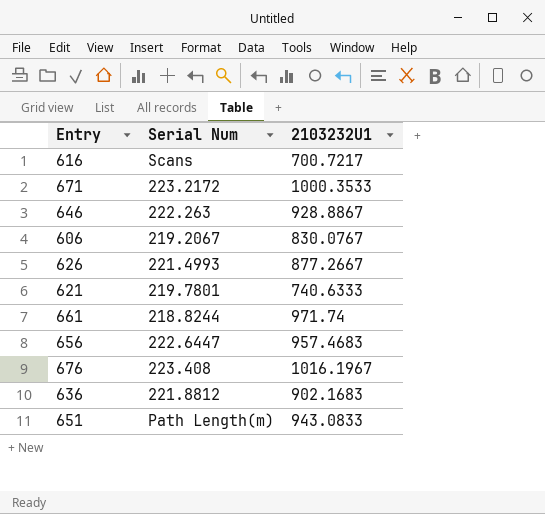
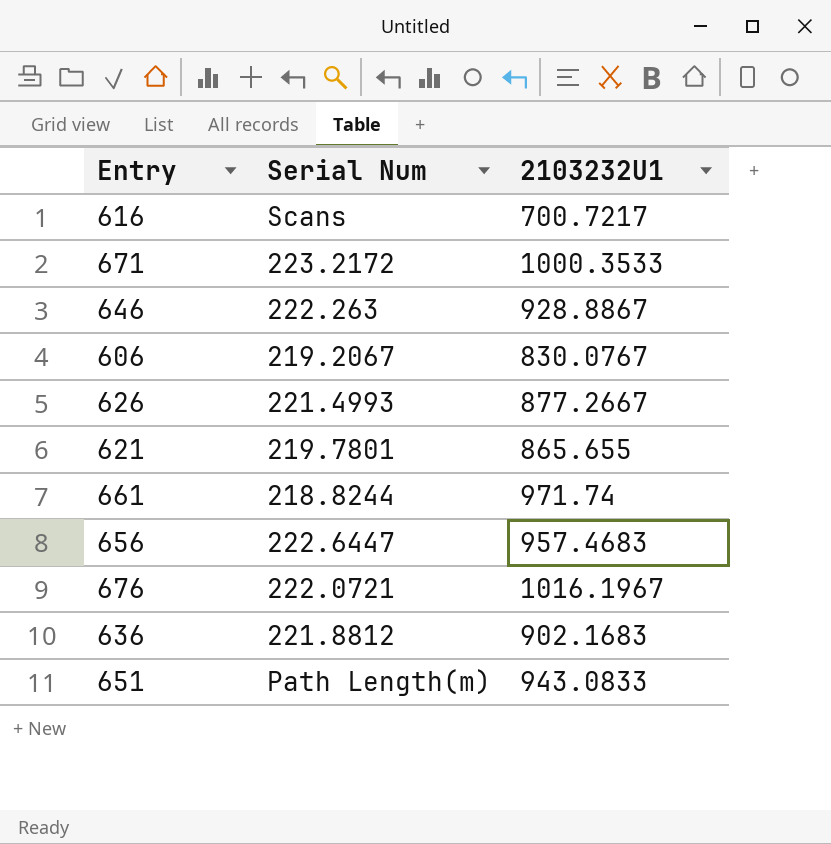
621 | 2103232U1: 740.6333 -> 865.655
676 | Serial Num: 223.408 -> 222.0721

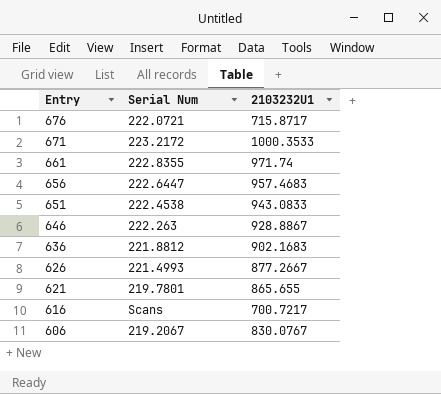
row order: none -> Entry descending
676 | 2103232U1: 1016.1967 -> 715.8717
661 | Serial Num: 218.8244 -> 222.8355
651 | Serial Num: Path Length(m) -> 222.4538

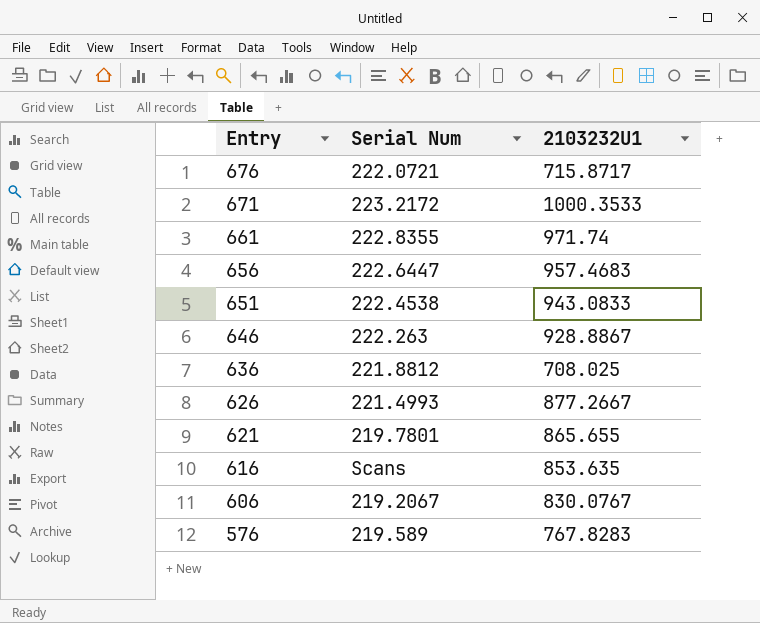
636 | 2103232U1: 902.1683 -> 708.025
616 | 2103232U1: 700.7217 -> 853.635
row 576: none -> 219.589 | 767.8283

